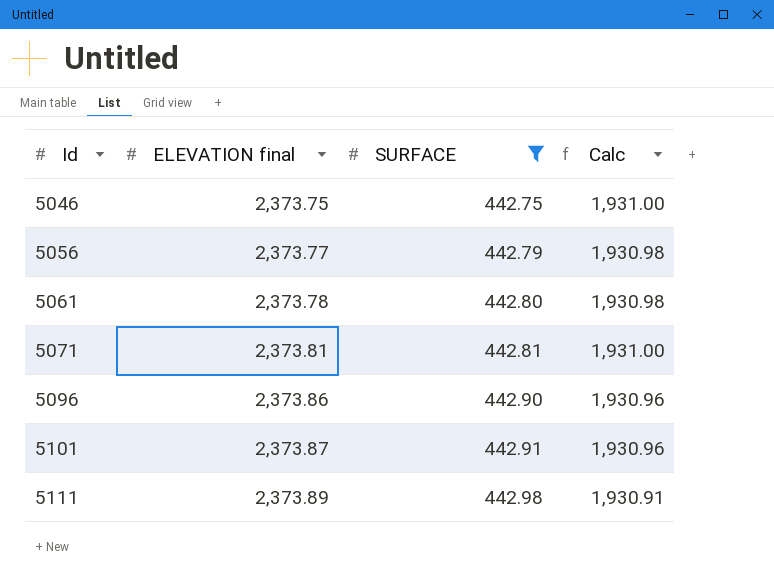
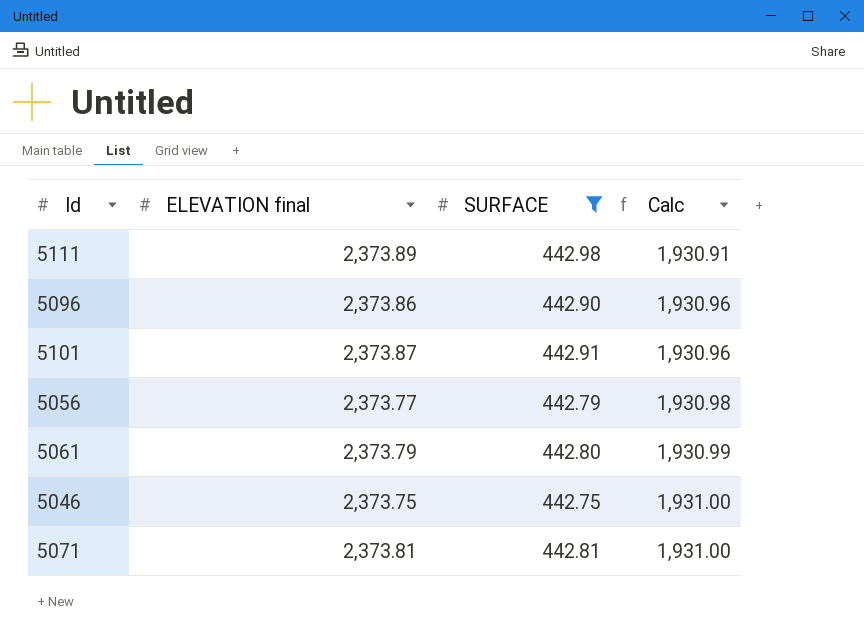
row order: Id ascending -> Calc ascending
5061 | ELEVATION final: 2,373.78 -> 2,373.79
5061 | Calc: 1,930.98 -> 1,930.99

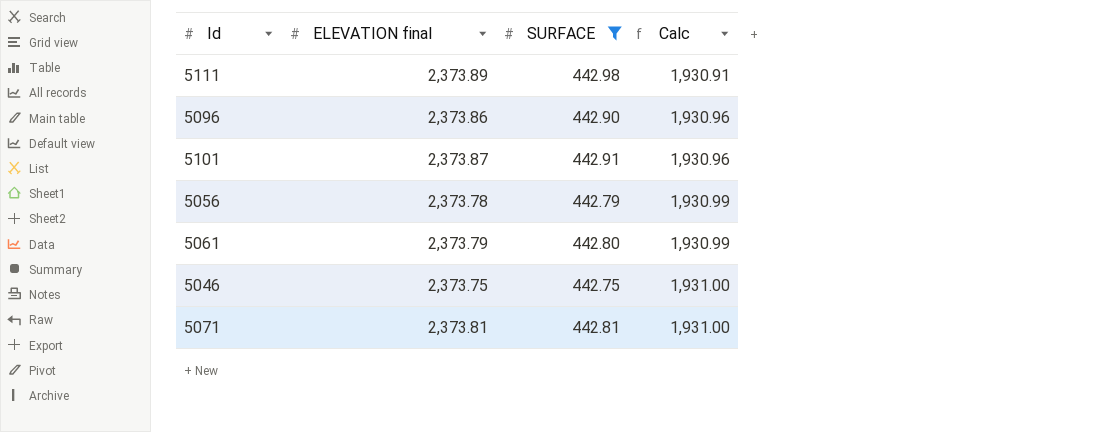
5056 | ELEVATION final: 2,373.77 -> 2,373.78
5056 | Calc: 1,930.98 -> 1,930.99

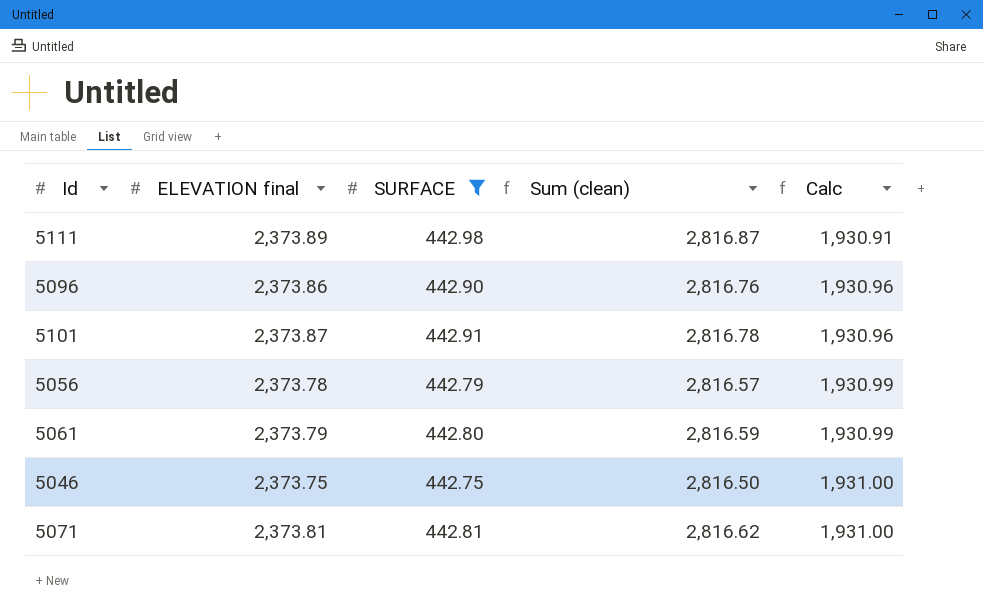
column Sum (clean) | formula: none -> [ELEVATION final] + [SURFACE]

